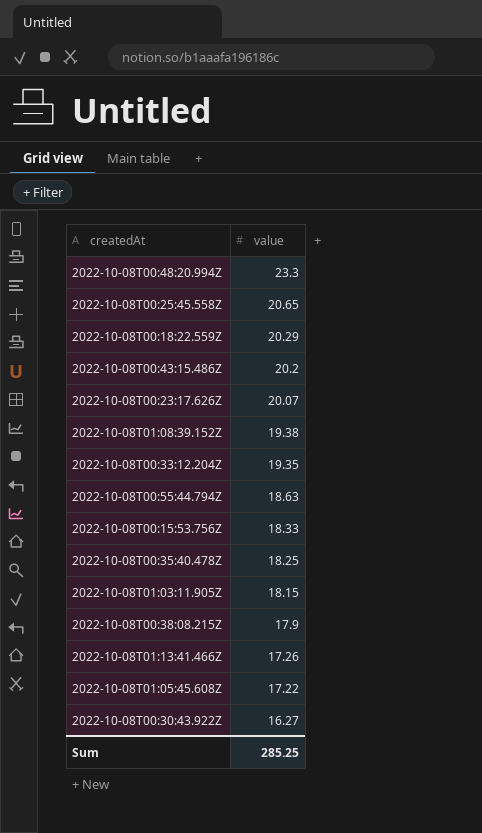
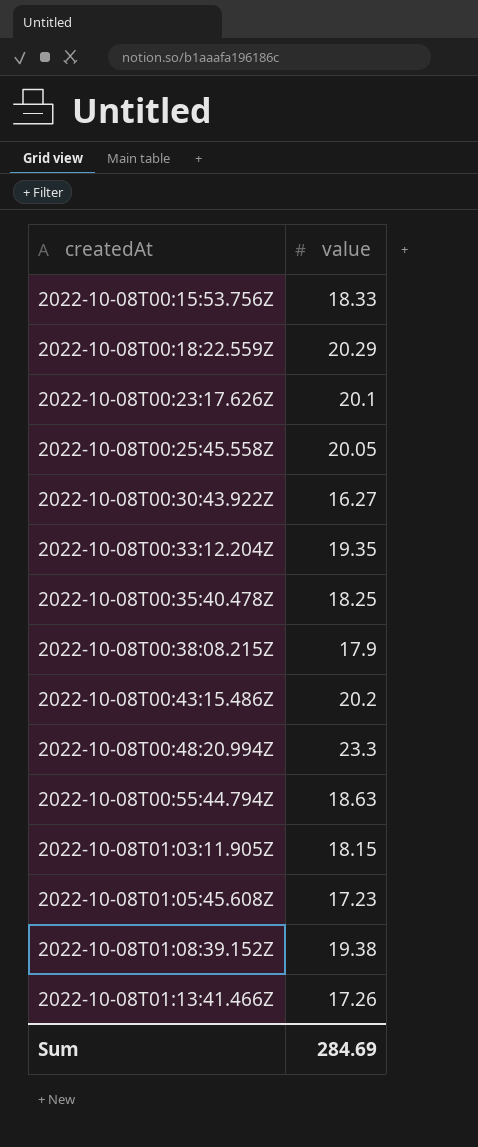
row order: value descending -> createdAt ascending
2022-10-08T00:23:17.626Z | value: 20.07 -> 20.1
2022-10-08T00:25:45.558Z | value: 20.65 -> 20.05
2022-10-08T01:05:45.608Z | value: 17.22 -> 17.23
Sum | value: 285.25 -> 284.69

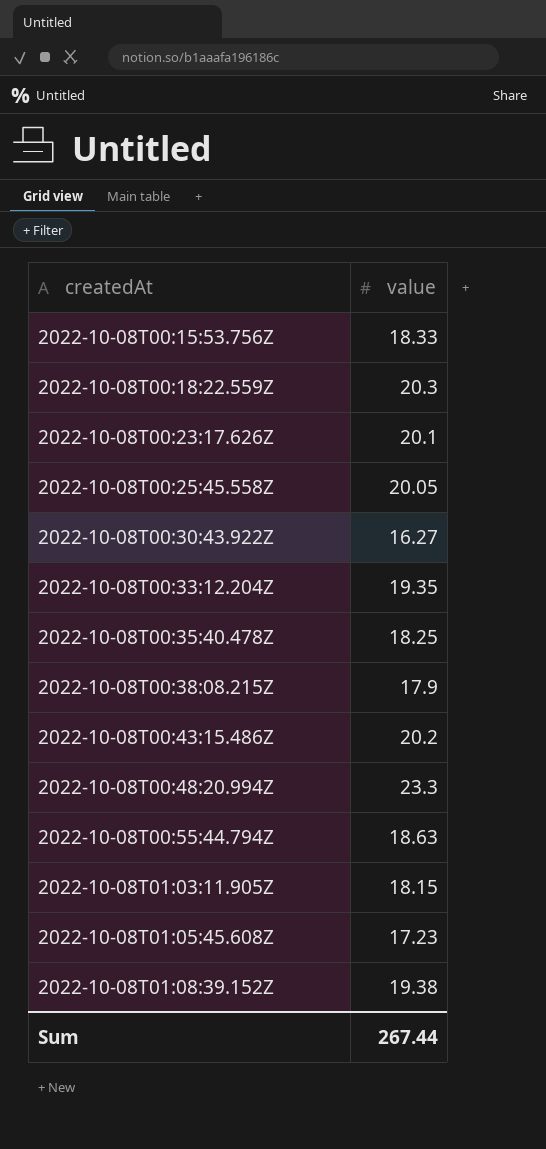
row 2022-10-08T01:13:41.466Z: 17.26 -> none
2022-10-08T00:18:22.559Z | value: 20.29 -> 20.3
Sum | value: 284.69 -> 267.44

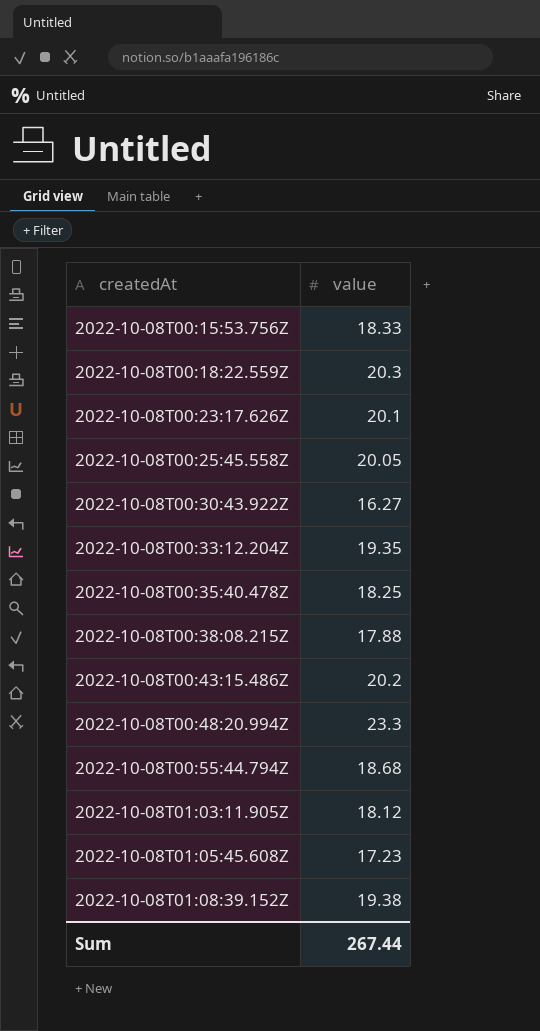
2022-10-08T00:38:08.215Z | value: 17.9 -> 17.88
2022-10-08T00:55:44.794Z | value: 18.63 -> 18.68
2022-10-08T01:03:11.905Z | value: 18.15 -> 18.12

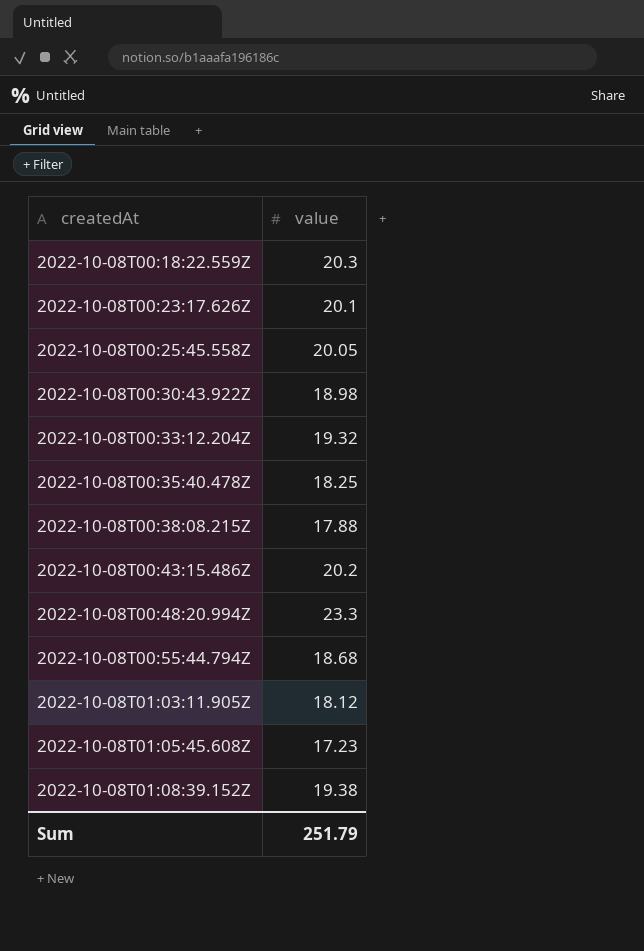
row 2022-10-08T00:15:53.756Z: 18.33 -> none
2022-10-08T00:30:43.922Z | value: 16.27 -> 18.98
2022-10-08T00:33:12.204Z | value: 19.35 -> 19.32
Sum | value: 267.44 -> 251.79

